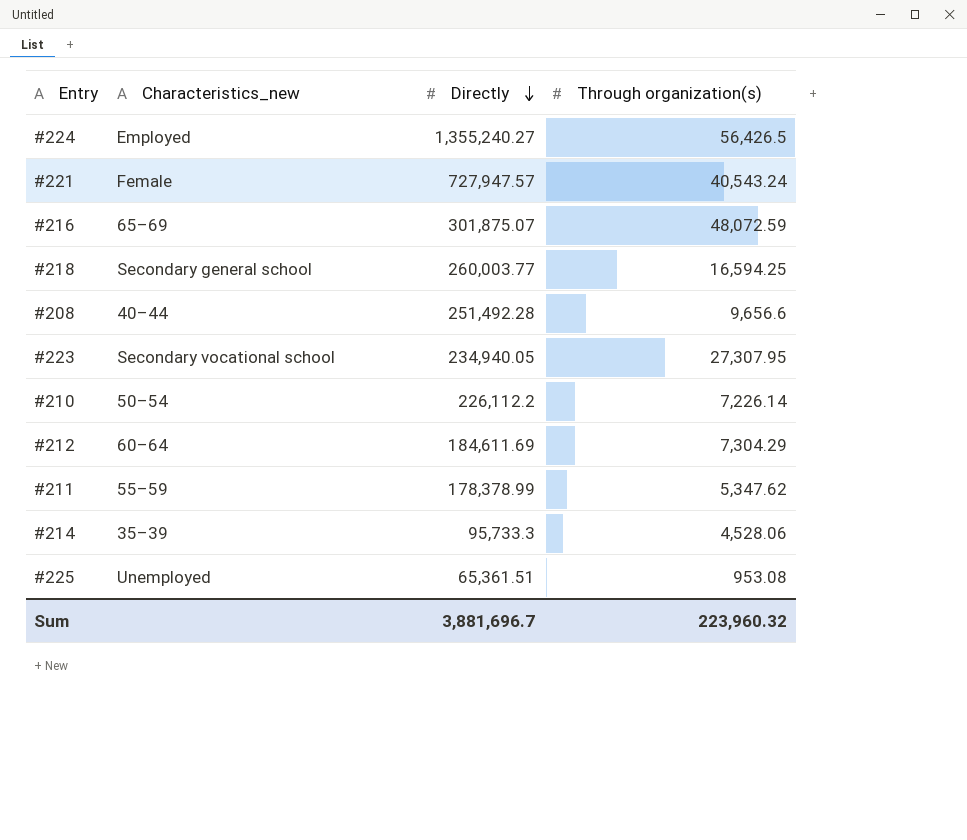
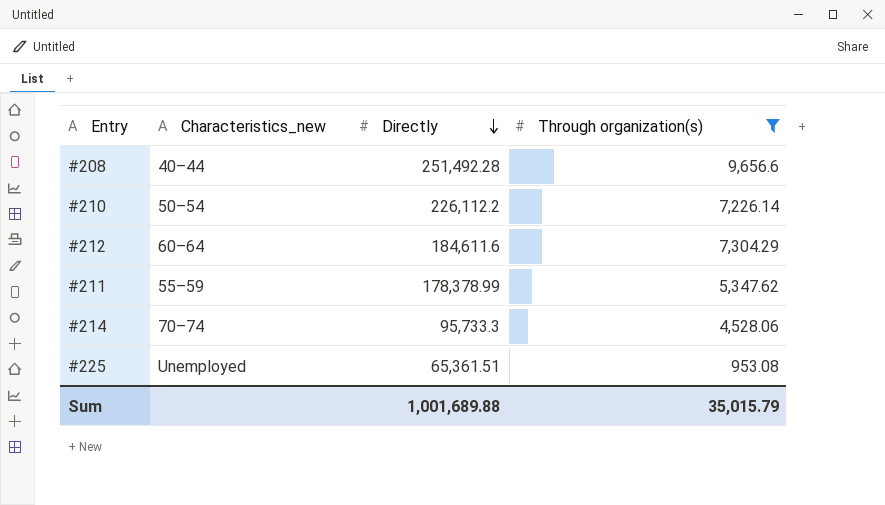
filter: none -> Through organization(s) <= 9,656.6
#212 | Directly: 184,611.69 -> 184,611.6
#214 | Characteristics_new: 35–39 -> 70–74
Sum | Directly: 3,881,696.7 -> 1,001,689.88
Sum | Through organization(s): 223,960.32 -> 35,015.79

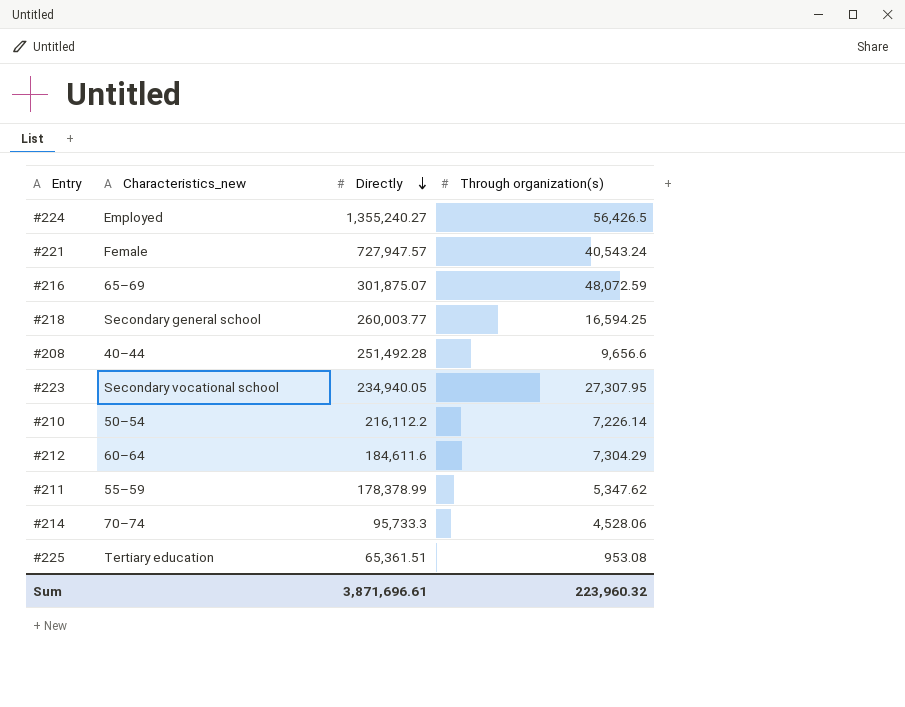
filter: Through organization(s) <= 9,656.6 -> none
#210 | Directly: 226,112.2 -> 216,112.2
#225 | Characteristics_new: Unemployed -> Tertiary education
Sum | Directly: 1,001,689.88 -> 3,871,696.61
Sum | Through organization(s): 35,015.79 -> 223,960.32

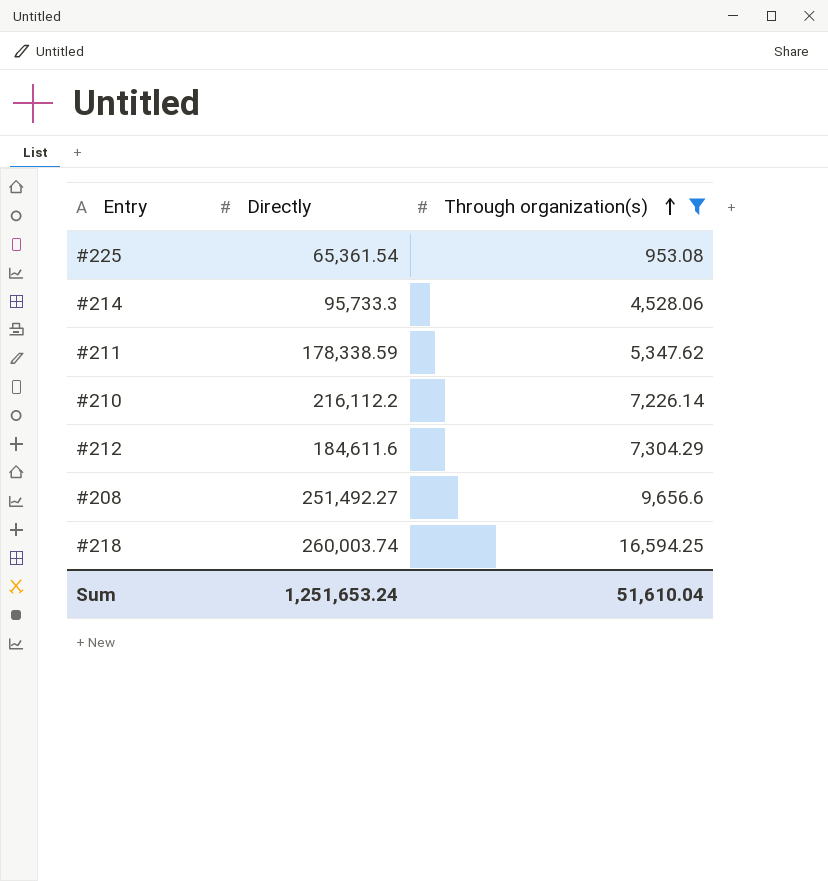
filter: none -> Through organization(s) <= 16,594.25
row order: Directly descending -> Through organization(s) ascending
column Characteristics_new | position: 2 -> none
#225 | Directly: 65,361.51 -> 65,361.54
#211 | Directly: 178,378.99 -> 178,338.59
#208 | Directly: 251,492.28 -> 251,492.27
#218 | Directly: 260,003.77 -> 260,003.74
Sum | Directly: 3,871,696.61 -> 1,251,653.24
Sum | Through organization(s): 223,960.32 -> 51,610.04

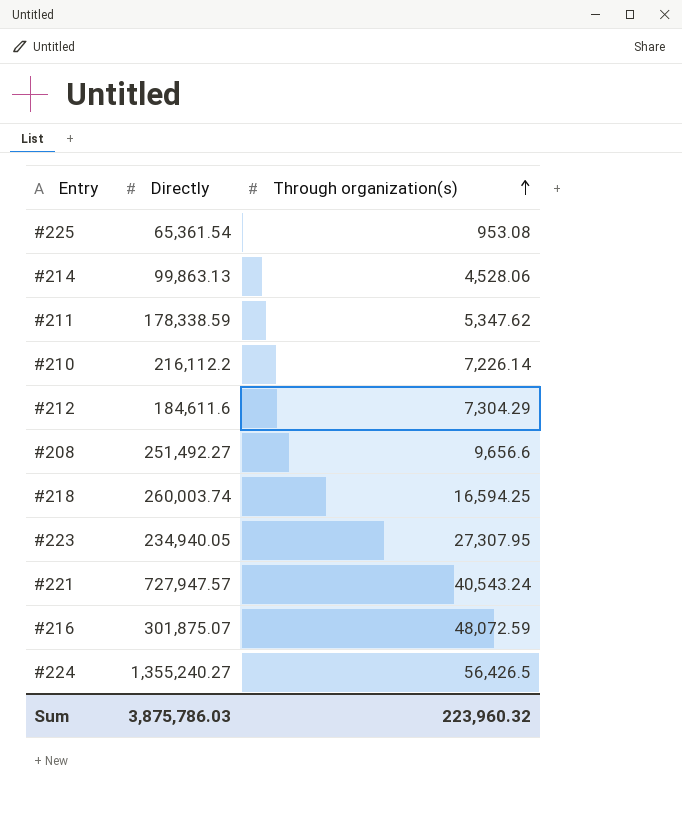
filter: Through organization(s) <= 16,594.25 -> none
#214 | Directly: 95,733.3 -> 99,863.13
Sum | Directly: 1,251,653.24 -> 3,875,786.03
Sum | Through organization(s): 51,610.04 -> 223,960.32

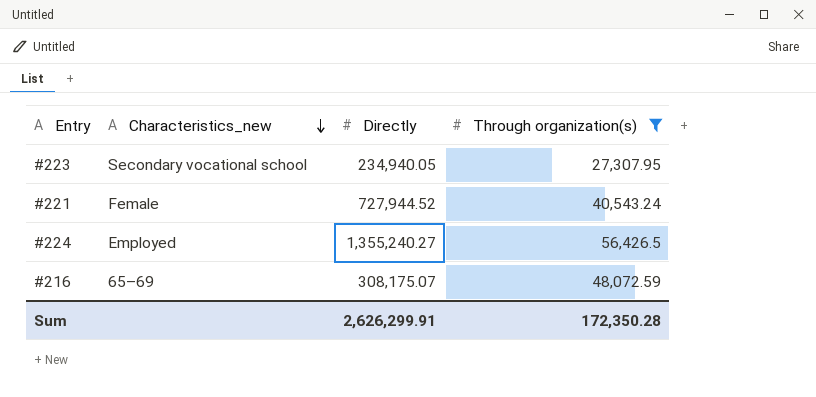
filter: none -> Through organization(s) >= 27,307.95
row order: Through organization(s) ascending -> Characteristics_new descending
column Characteristics_new | position: none -> 2
#221 | Directly: 727,947.57 -> 727,944.52
#216 | Directly: 301,875.07 -> 308,175.07
Sum | Directly: 3,875,786.03 -> 2,626,299.91
Sum | Through organization(s): 223,960.32 -> 172,350.28

